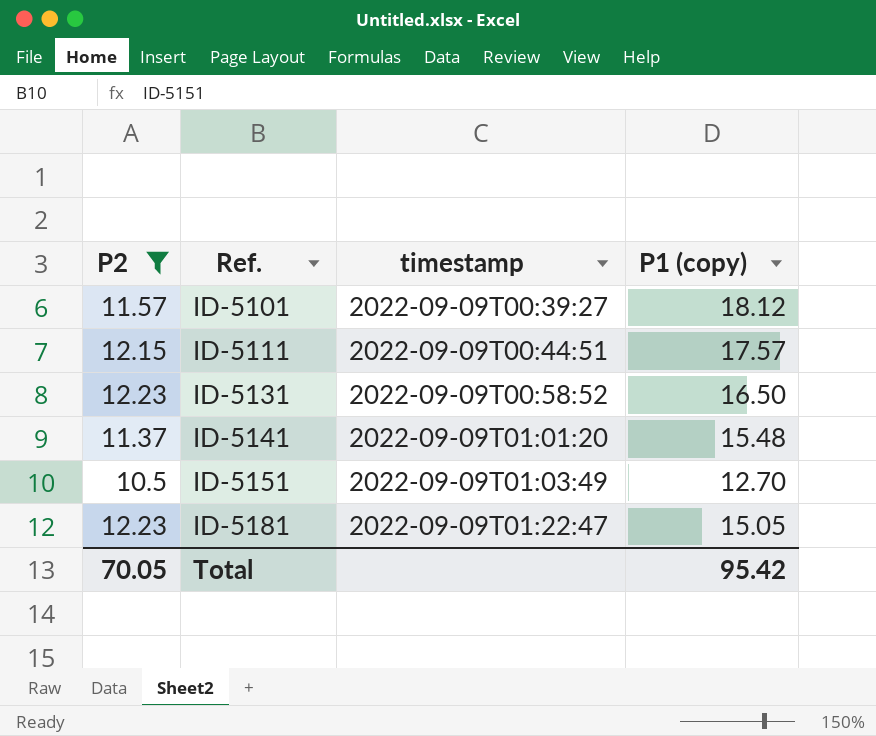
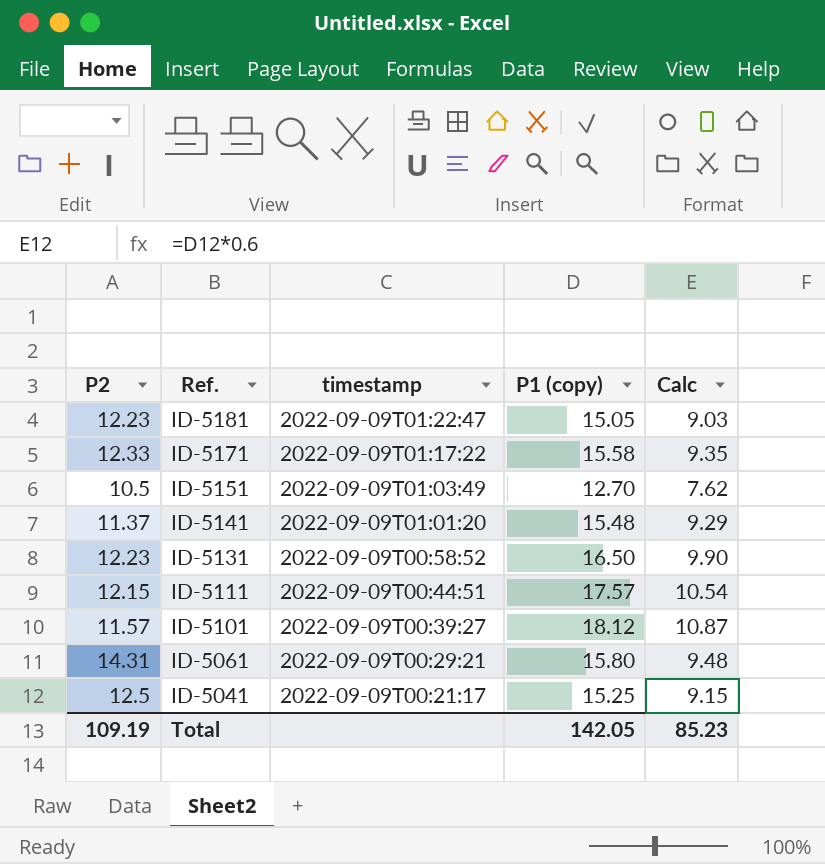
filter: P2 <= 12.23 -> none
row order: Ref. ascending -> Ref. descending
column Calc | formula: none -> [P1 (copy)] * 0.6
Total | P2: 70.05 -> 109.19
Total | P1 (copy): 95.42 -> 142.05

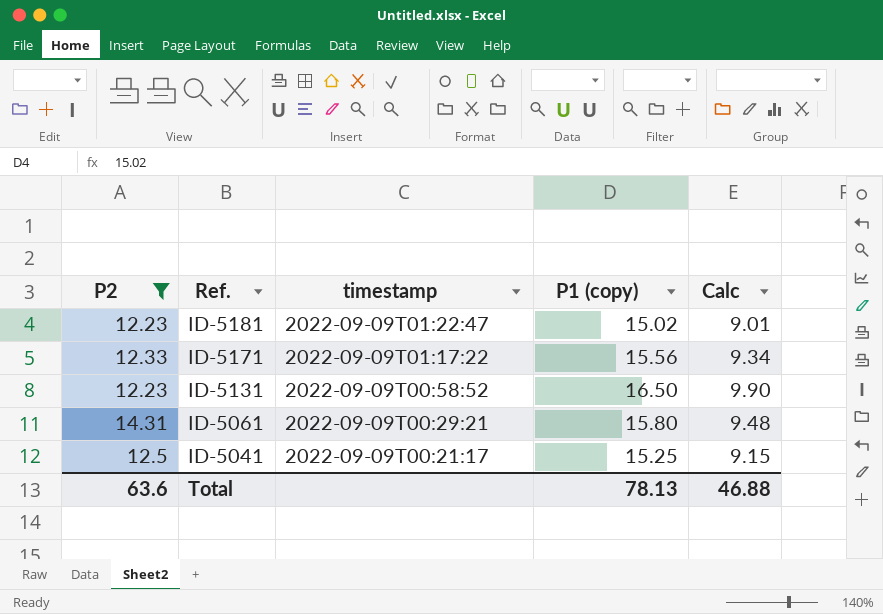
filter: none -> P2 >= 12.23
ID-5181 | P1 (copy): 15.05 -> 15.02
ID-5181 | Calc: 9.03 -> 9.01
ID-5171 | P1 (copy): 15.58 -> 15.56
ID-5171 | Calc: 9.35 -> 9.34
Total | P2: 109.19 -> 63.6
Total | P1 (copy): 142.05 -> 78.13
Total | Calc: 85.23 -> 46.88

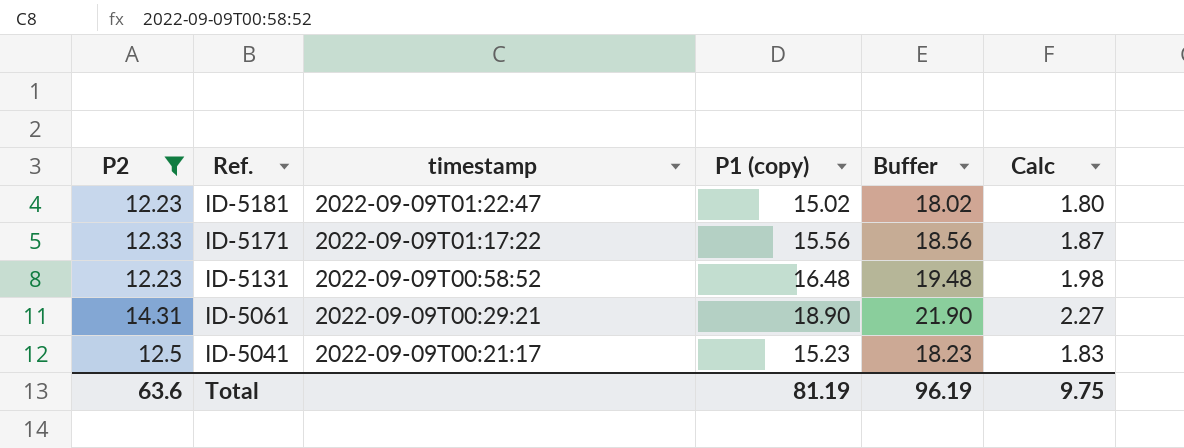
column Buffer | formula: none -> [P1 (copy)] + 3
column Calc | formula: [P1 (copy)] * 0.6 -> [P1 (copy)] * 0.12
ID-5131 | P1 (copy): 16.50 -> 16.48
ID-5061 | P1 (copy): 15.80 -> 18.90
ID-5041 | P1 (copy): 15.25 -> 15.23
Total | P1 (copy): 78.13 -> 81.19
Total | Calc: 46.88 -> 9.75

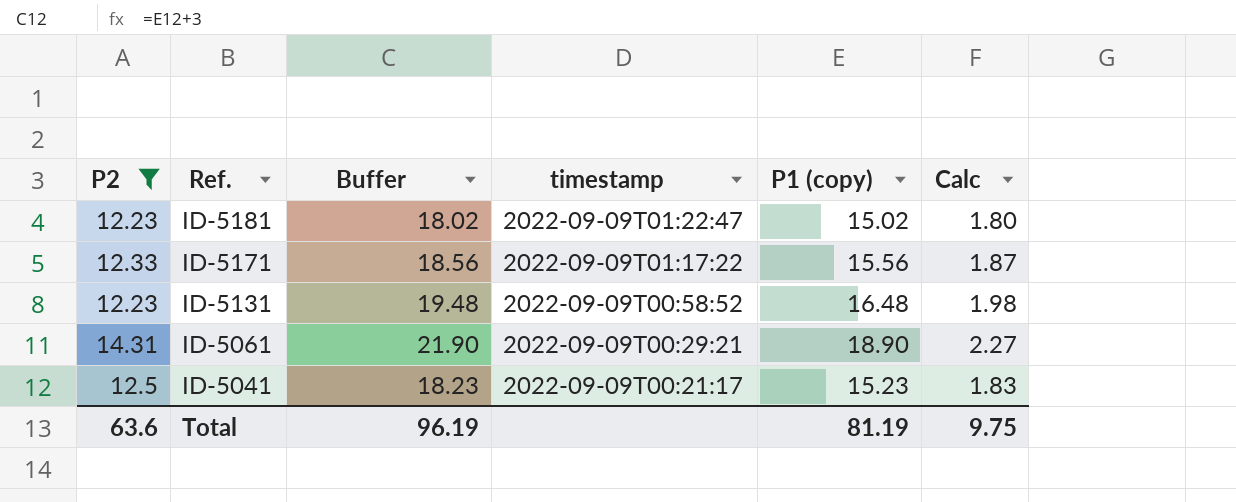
column Buffer | position: 5 -> 3

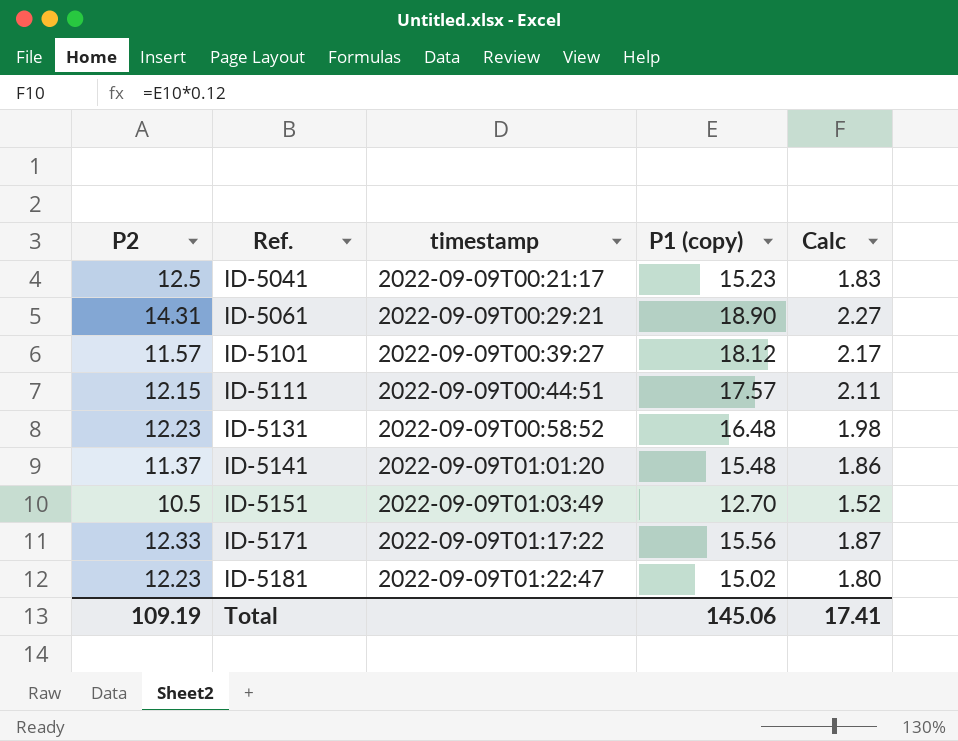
filter: P2 >= 12.23 -> none
row order: Ref. descending -> Ref. ascending
column Buffer | formula: [P1 (copy)] + 3 -> none
Total | P2: 63.6 -> 109.19
Total | P1 (copy): 81.19 -> 145.06
Total | Calc: 9.75 -> 17.41

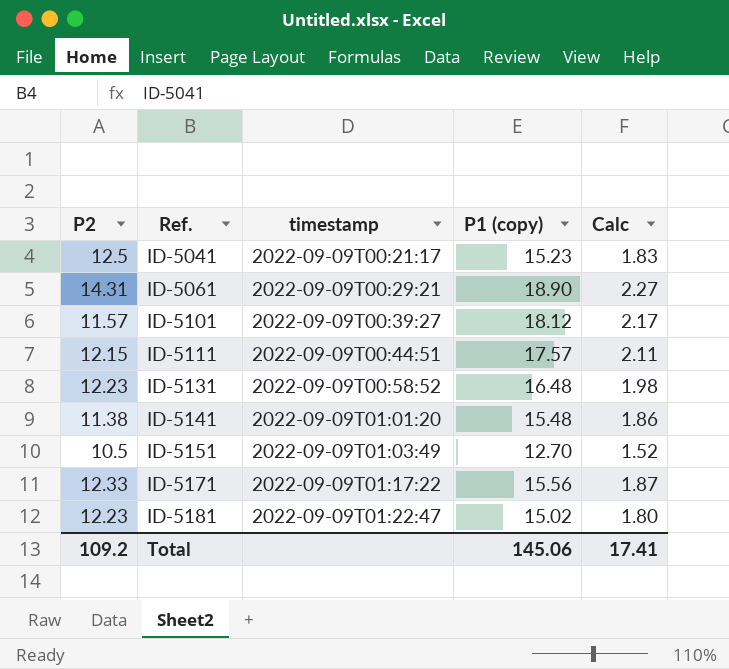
ID-5141 | P2: 11.37 -> 11.38
Total | P2: 109.19 -> 109.2

